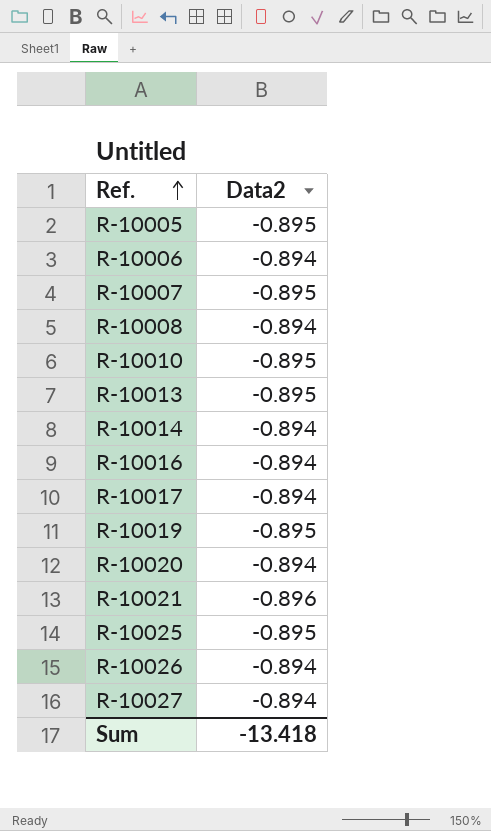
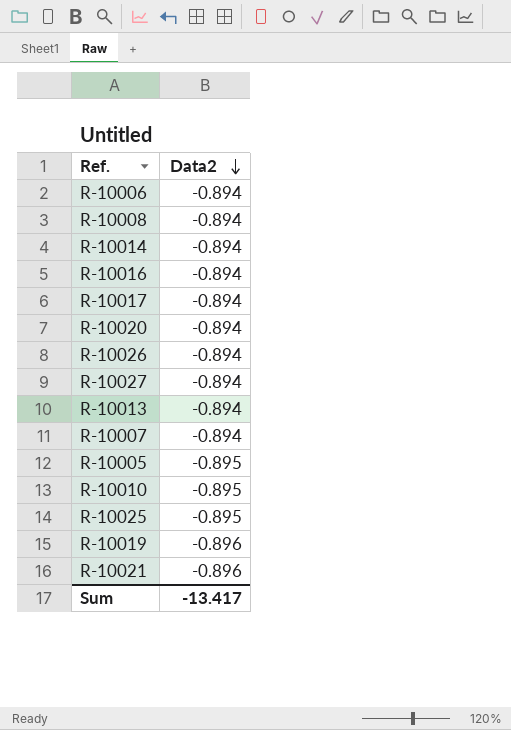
row order: Ref. ascending -> Data2 descending
R-10013 | Data2: -0.895 -> -0.894
R-10007 | Data2: -0.895 -> -0.894
R-10019 | Data2: -0.895 -> -0.896
Sum | Data2: -13.418 -> -13.417

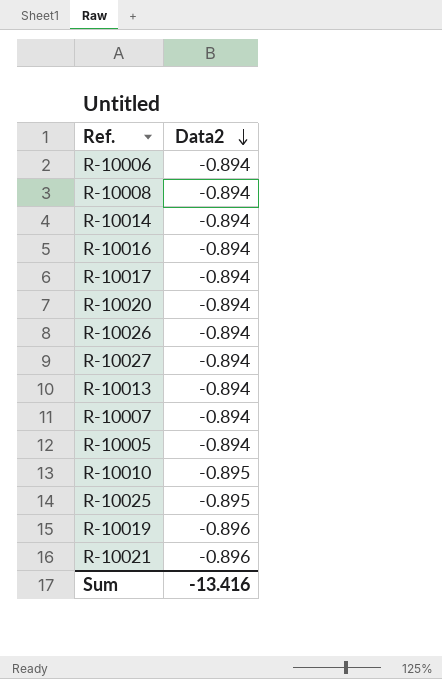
R-10005 | Data2: -0.895 -> -0.894
Sum | Data2: -13.417 -> -13.416

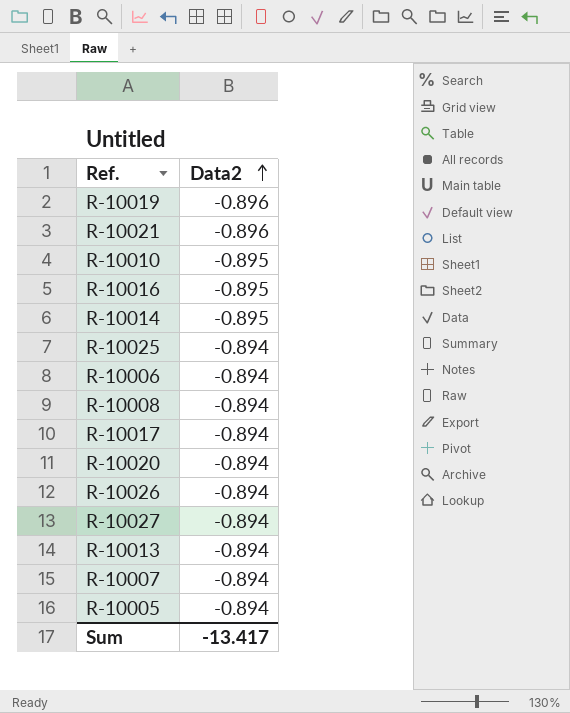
row order: Data2 descending -> Data2 ascending
R-10016 | Data2: -0.894 -> -0.895
R-10014 | Data2: -0.894 -> -0.895
R-10025 | Data2: -0.895 -> -0.894
Sum | Data2: -13.416 -> -13.417

